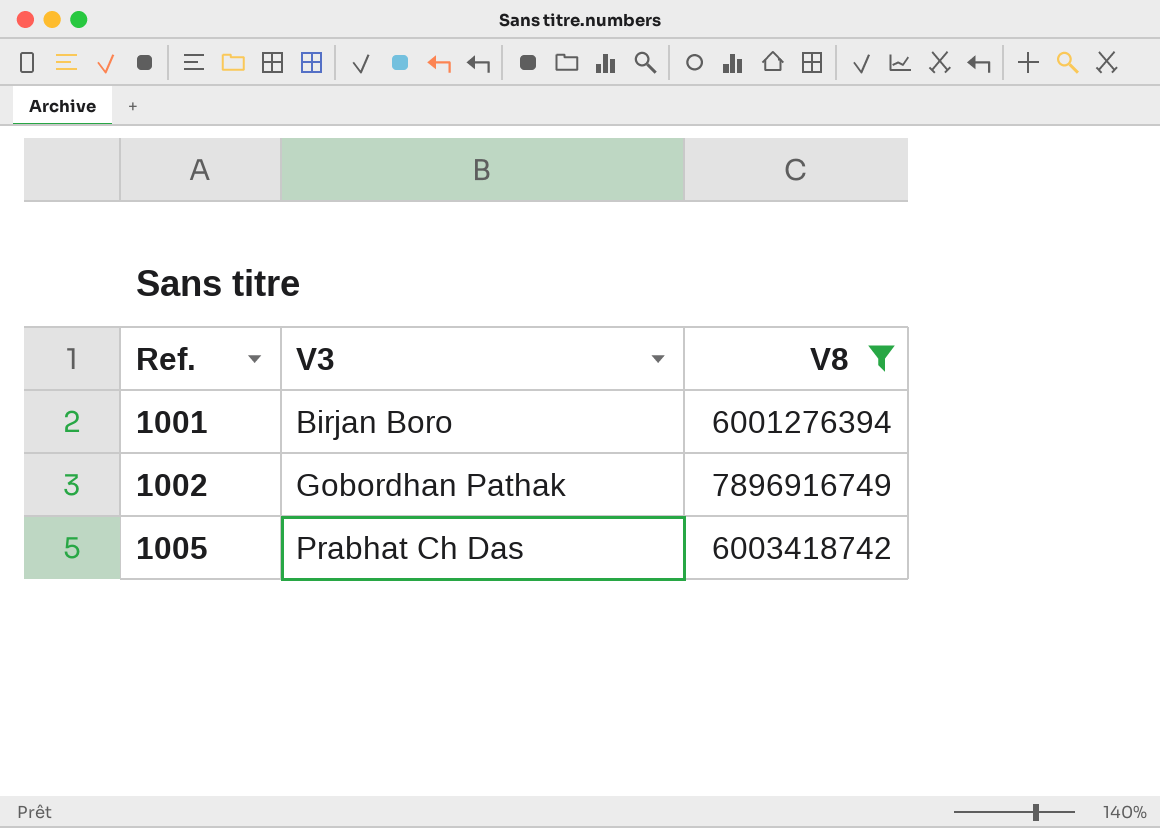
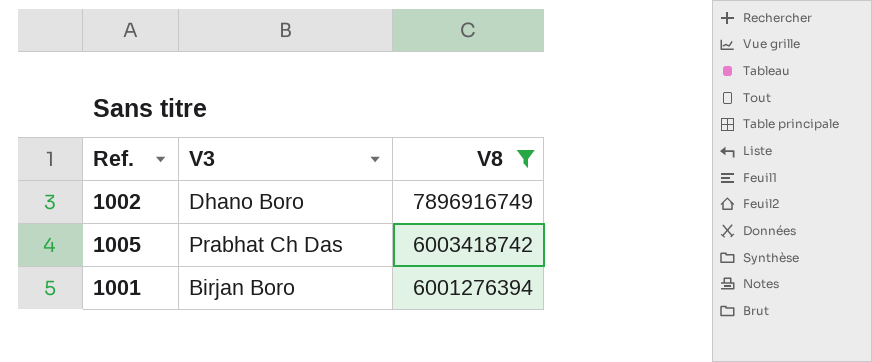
row order: Ref. ascending -> V8 descending
1002 | V3: Gobordhan Pathak -> Dhano Boro

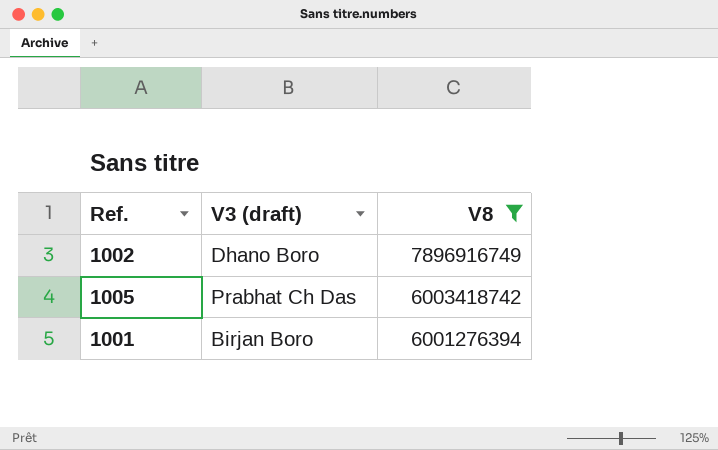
column name: V3 -> V3 (draft)

